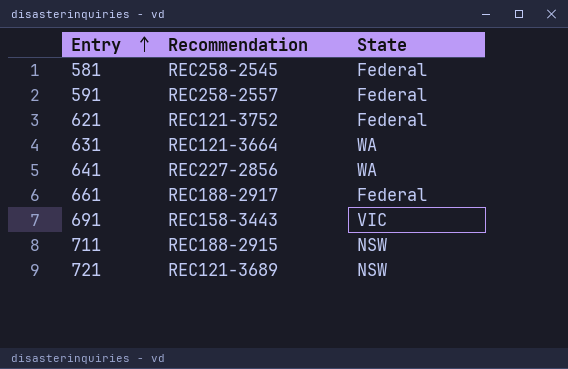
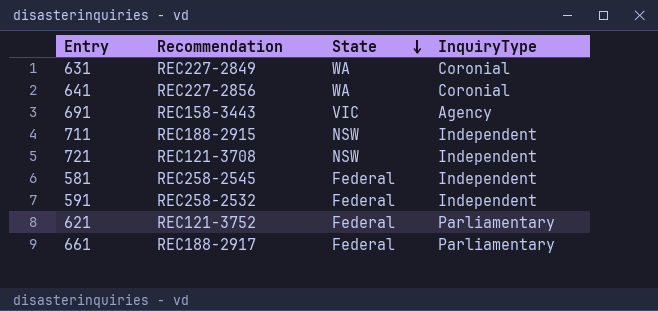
row order: Entry ascending -> State descending
column InquiryType | position: none -> 4
631 | Recommendation: REC121-3664 -> REC227-2849
721 | Recommendation: REC121-3689 -> REC121-3708
591 | Recommendation: REC258-2557 -> REC258-2532

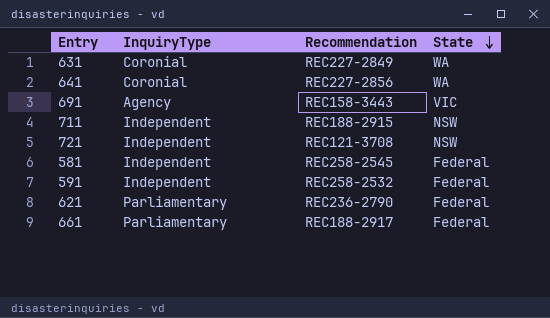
column InquiryType | position: 4 -> 2
621 | Recommendation: REC121-3752 -> REC236-2790

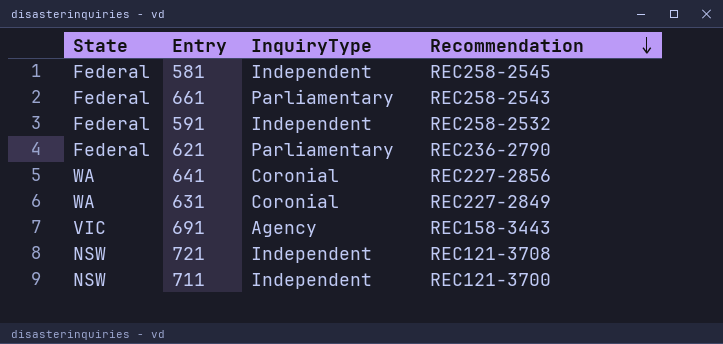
row order: State descending -> Recommendation descending
column State | position: 4 -> 1
661 | Recommendation: REC188-2917 -> REC258-2543
711 | Recommendation: REC188-2915 -> REC121-3700

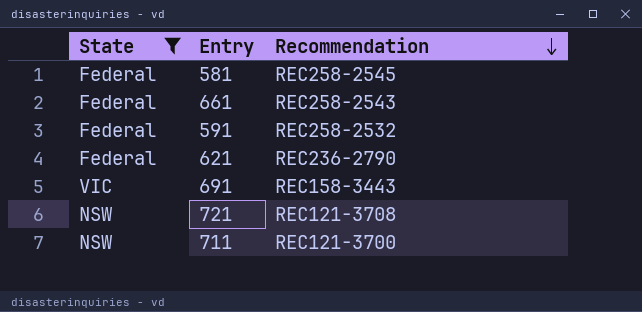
filter: none -> State != WA
column InquiryType | position: 3 -> none

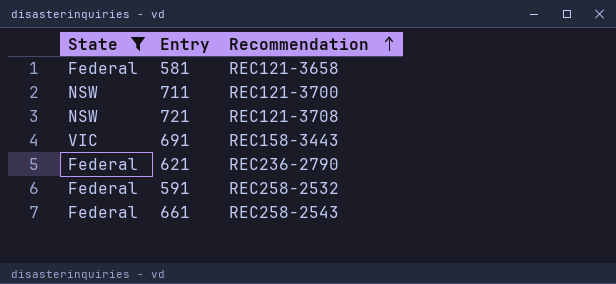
row order: Recommendation descending -> Recommendation ascending
581 | Recommendation: REC258-2545 -> REC121-3658

